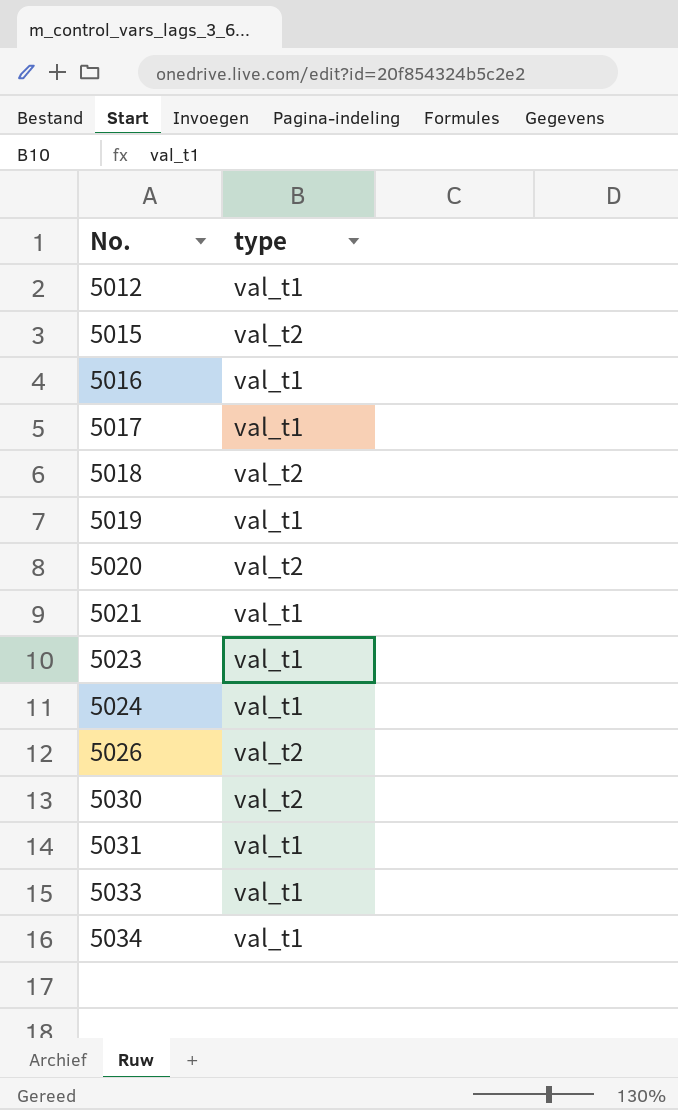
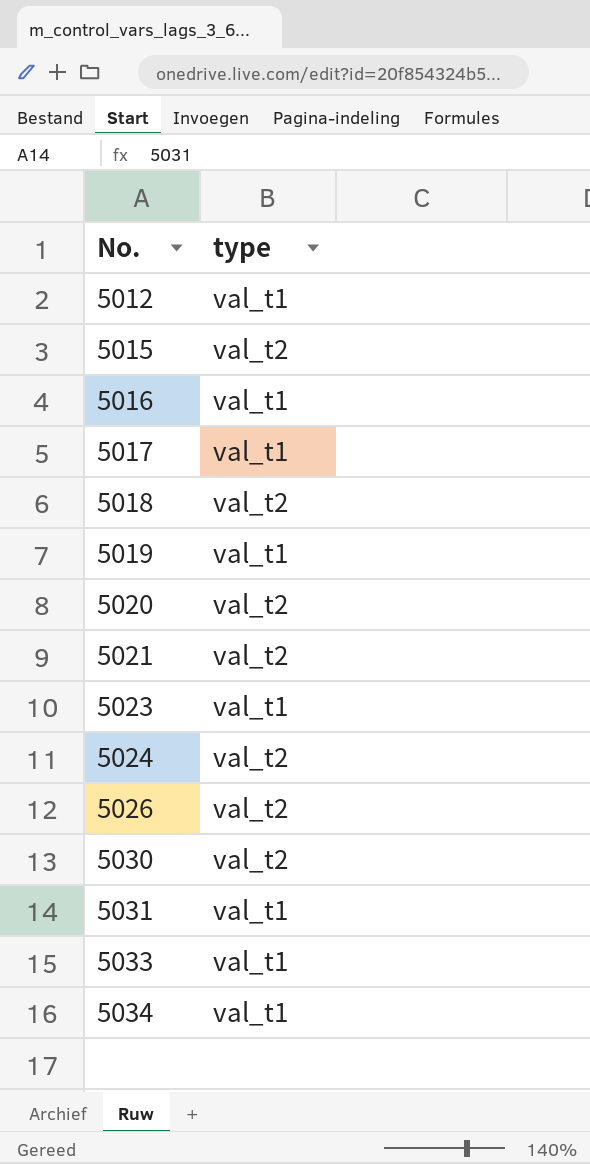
5021 | type: val_t1 -> val_t2
5024 | type: val_t1 -> val_t2

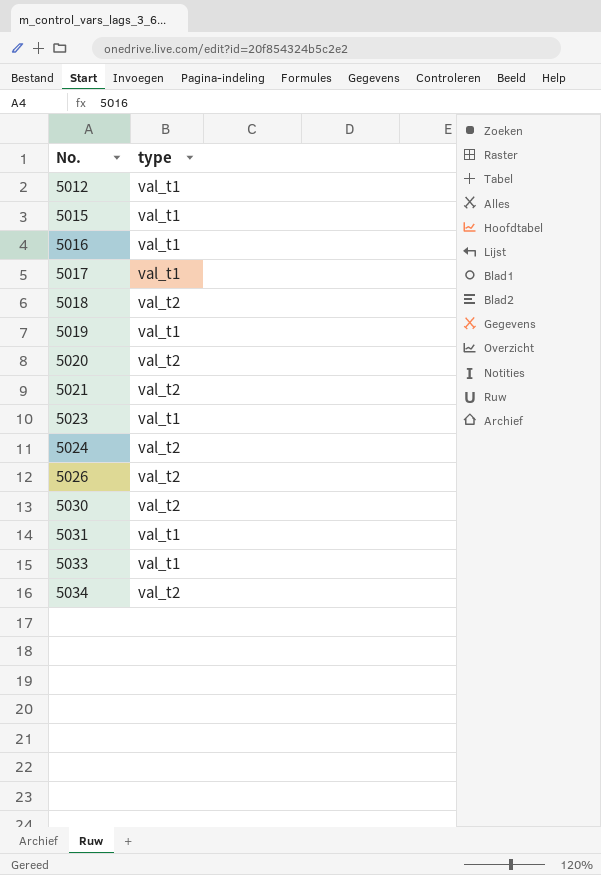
5015 | type: val_t2 -> val_t1
5034 | type: val_t1 -> val_t2

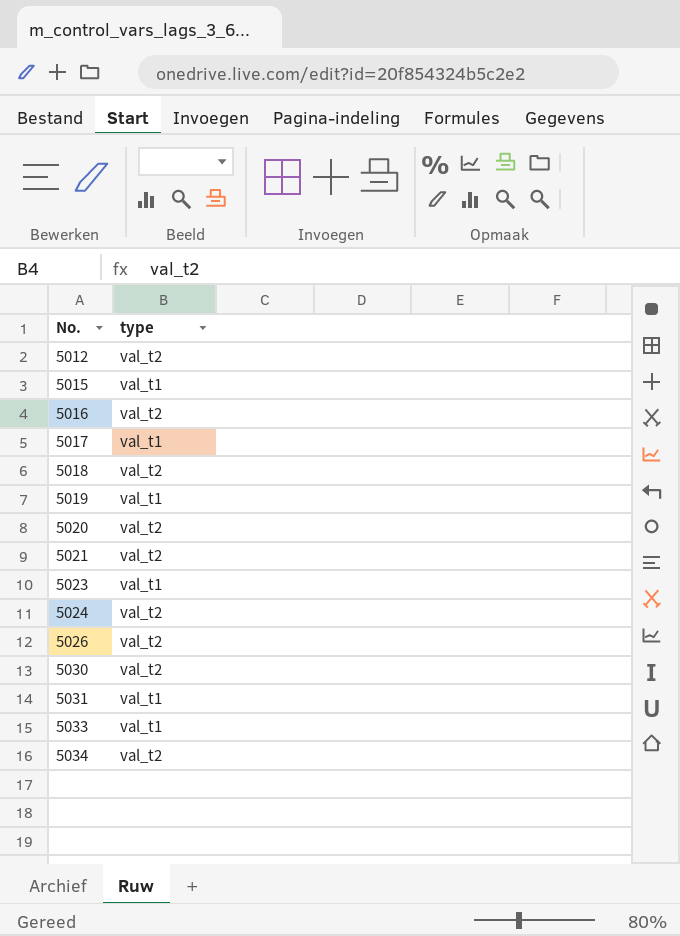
5012 | type: val_t1 -> val_t2
5016 | type: val_t1 -> val_t2

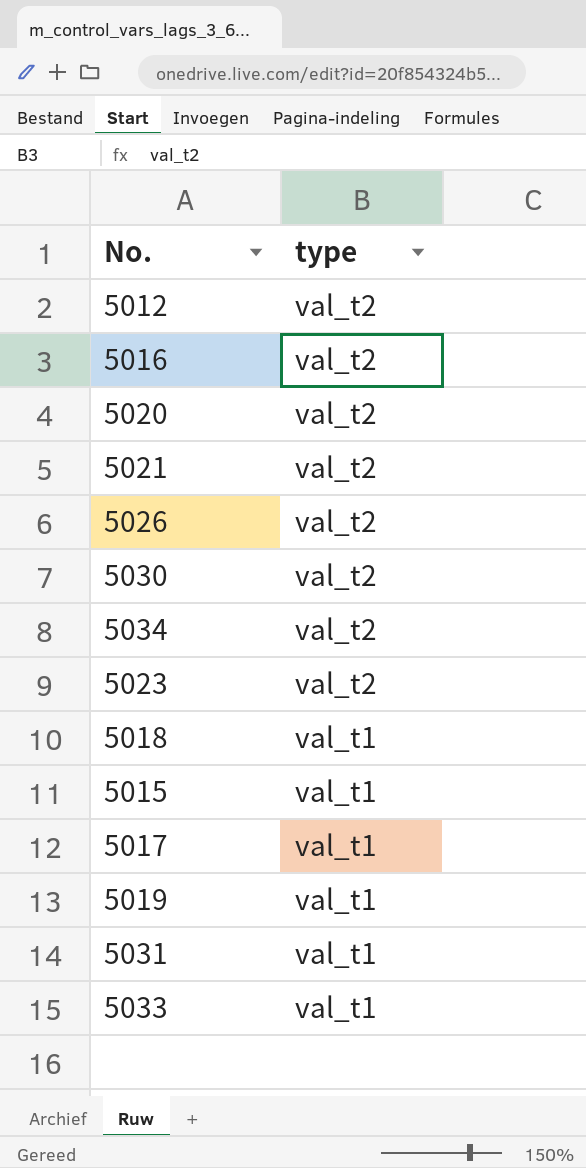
row order: No. ascending -> type descending
row 5024: val_t2 -> none
5023 | type: val_t1 -> val_t2
5018 | type: val_t2 -> val_t1

